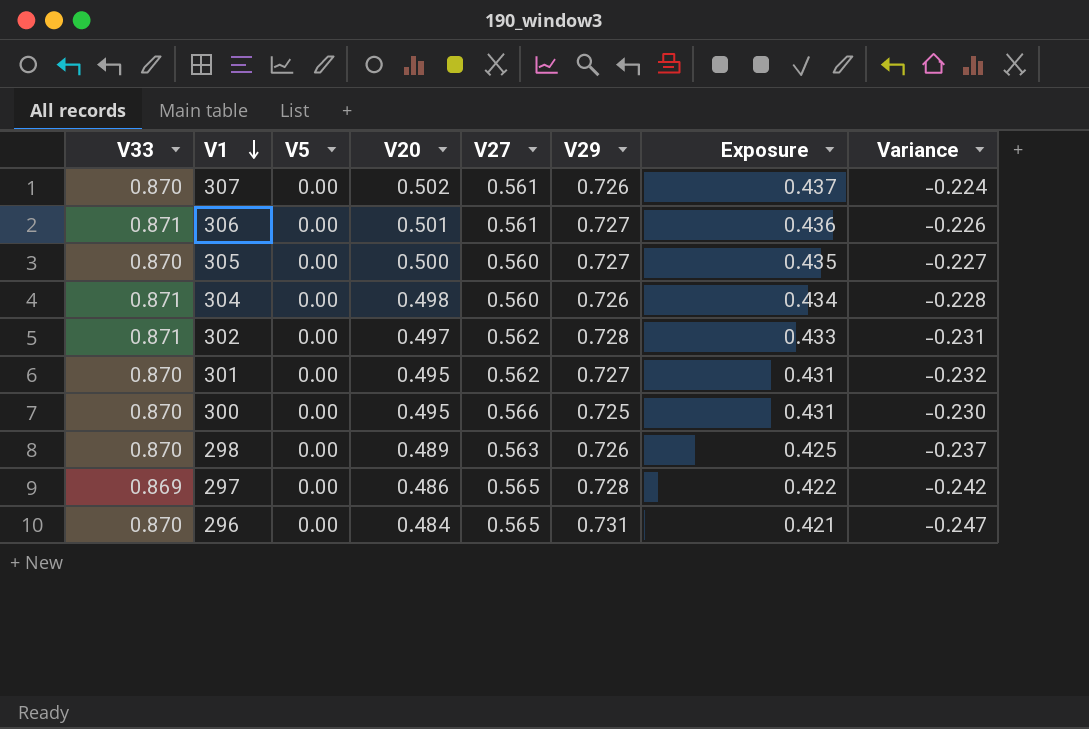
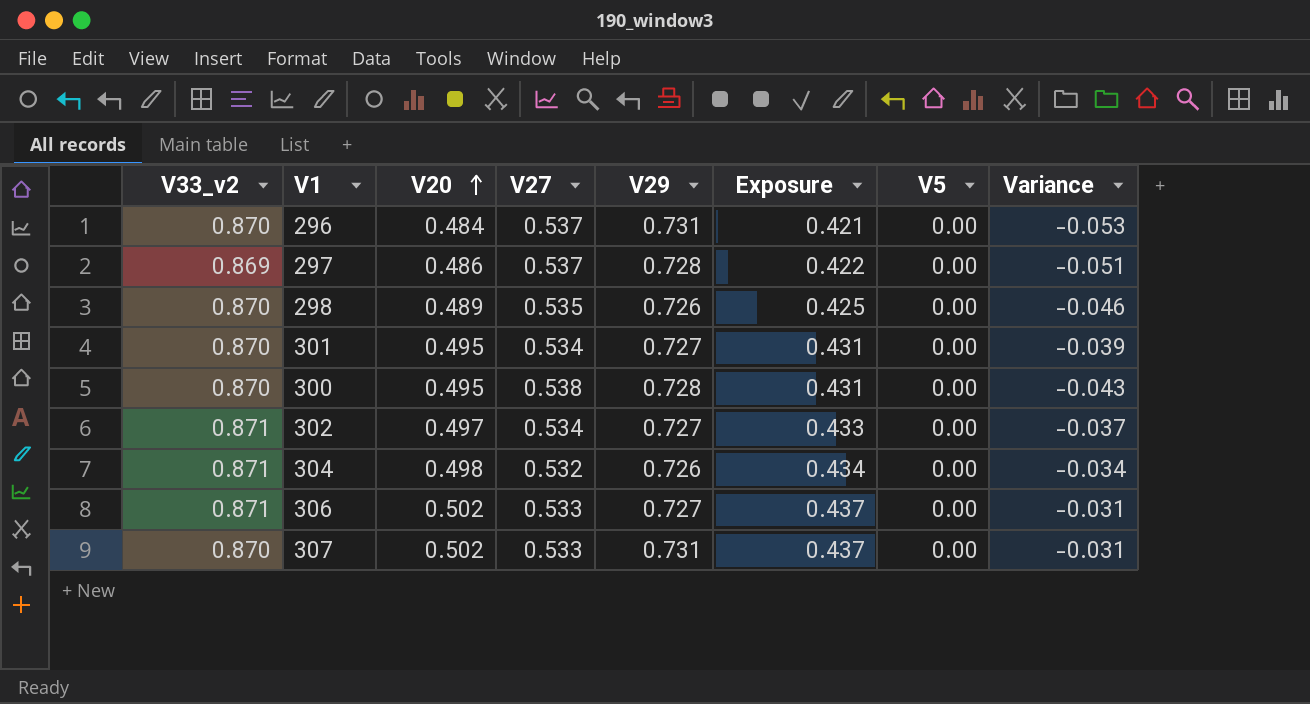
row order: V1 descending -> V20 ascending
column name: V33 -> V33_v2
column V5 | position: 3 -> 7
column Variance | formula: [V20] - [V29] -> [V20] - [V27]
row 305: 0.870 | 0.00 | 0.500 | 0.560 | 0.727 | 0.435 | -0.227 -> none
296 | V27: 0.565 -> 0.537
297 | V27: 0.565 -> 0.537
298 | V27: 0.563 -> 0.535
301 | V27: 0.562 -> 0.534
300 | V27: 0.566 -> 0.538
300 | V29: 0.725 -> 0.728
302 | V27: 0.562 -> 0.534
302 | V29: 0.728 -> 0.727
304 | V27: 0.560 -> 0.532
306 | V20: 0.501 -> 0.502
306 | V27: 0.561 -> 0.533
306 | Exposure: 0.436 -> 0.437
307 | V27: 0.561 -> 0.533
307 | V29: 0.726 -> 0.731

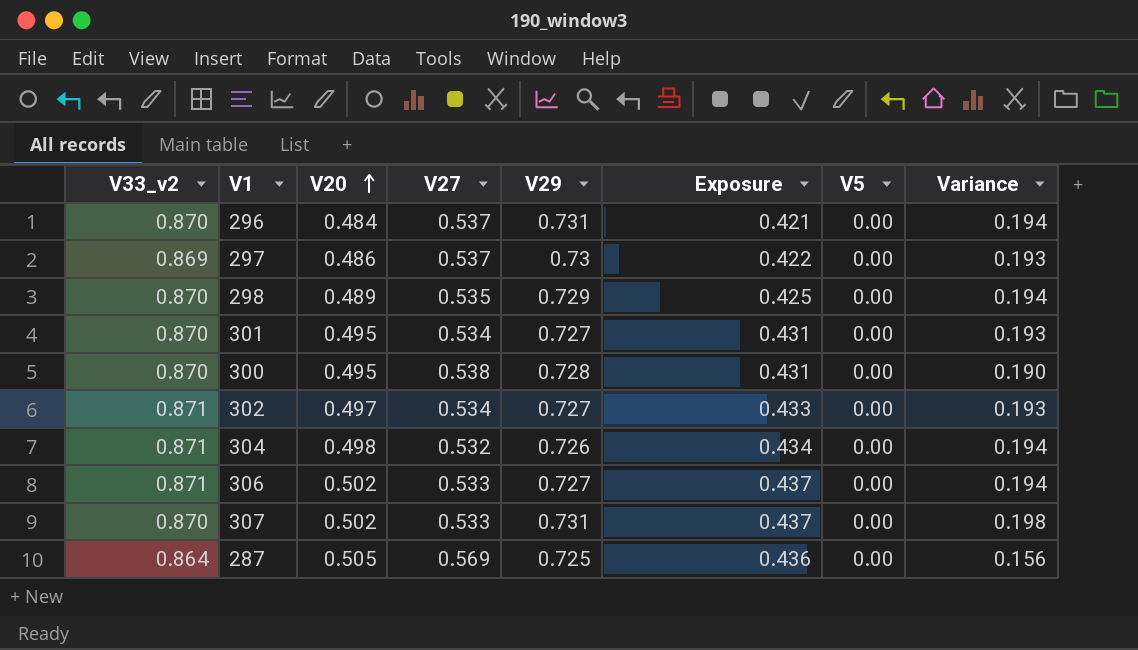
column Variance | formula: [V20] - [V27] -> [V29] - [V27]
297 | V29: 0.728 -> 0.73
298 | V29: 0.726 -> 0.729
row 287: none -> 0.864 | 0.505 | 0.569 | 0.725 | 0.436 | 0.00 | 0.156

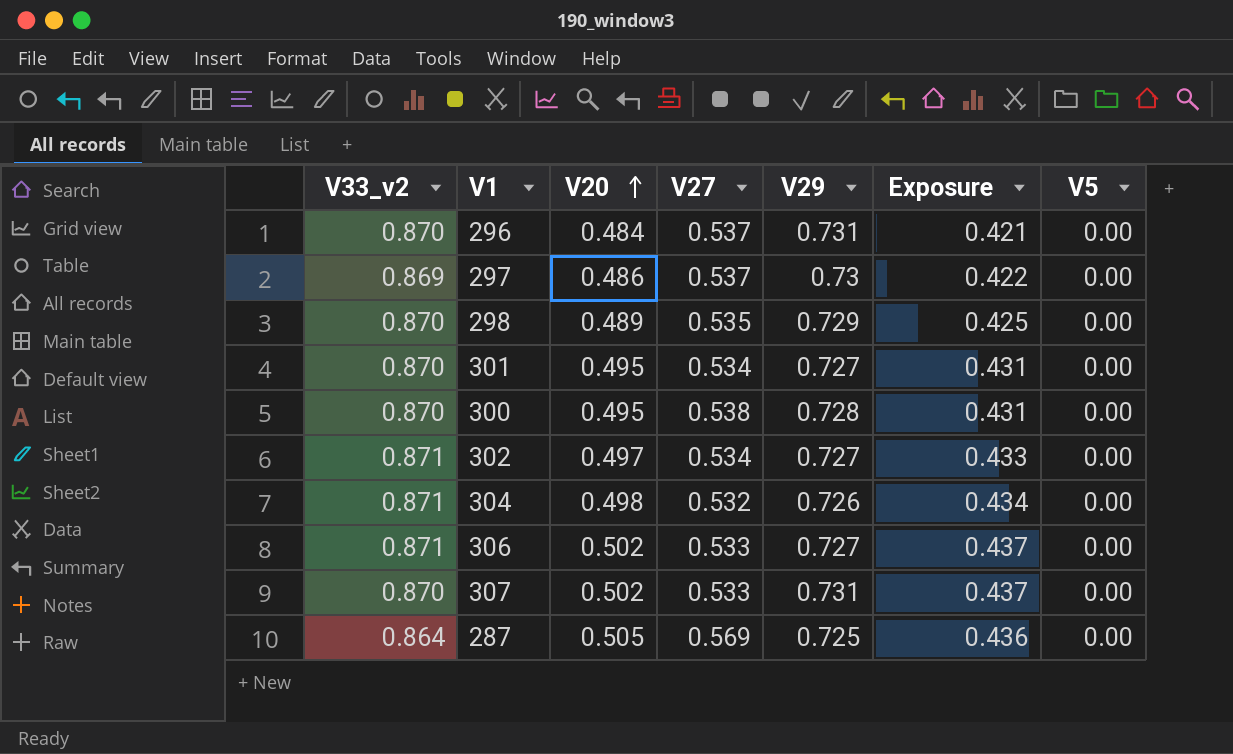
column Variance | formula: [V29] - [V27] -> none

